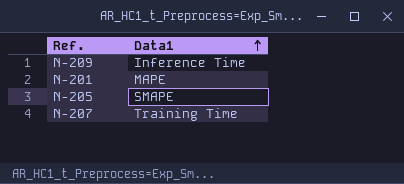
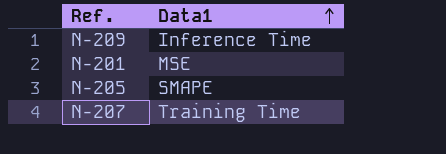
N-201 | Data1: MAPE -> MSE

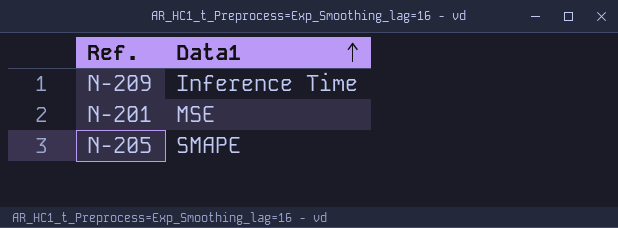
row N-207: Training Time -> none

